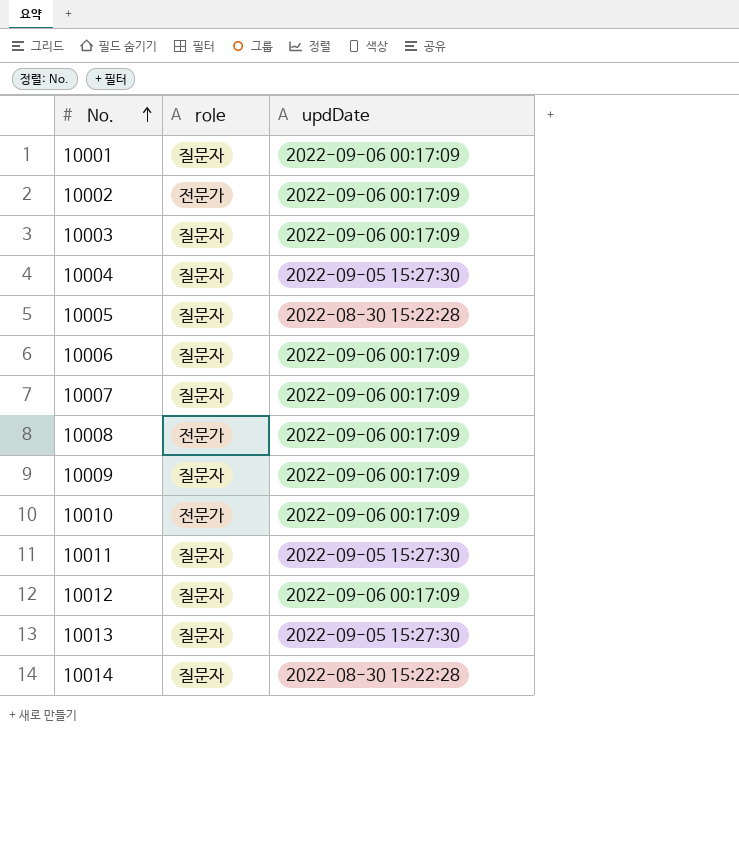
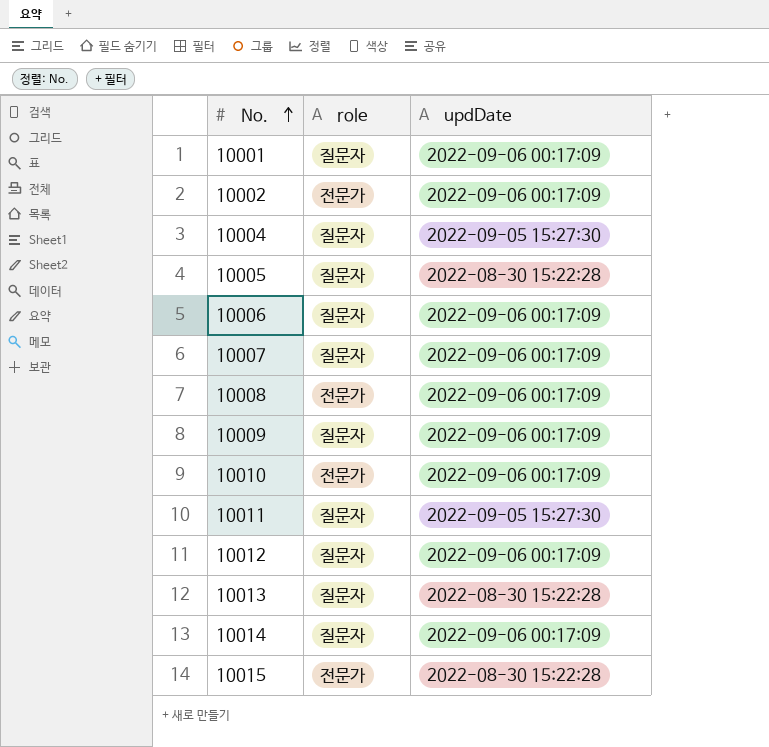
row 10003: 질문자 | 2022-09-06 00:17:09 -> none
10013 | updDate: 2022-09-05 15:27:30 -> 2022-08-30 15:22:28
10014 | updDate: 2022-08-30 15:22:28 -> 2022-09-06 00:17:09
row 10015: none -> 전문가 | 2022-08-30 15:22:28

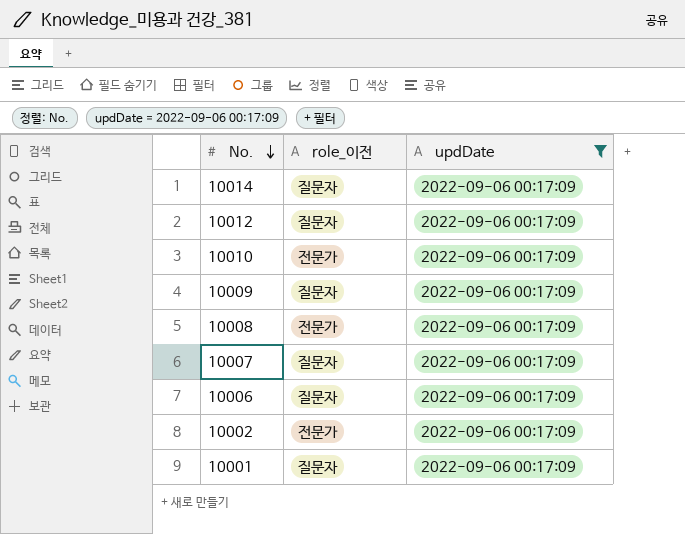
filter: none -> updDate = 2022-09-06 00:17:09
row order: No. ascending -> No. descending
column name: role -> role_이전

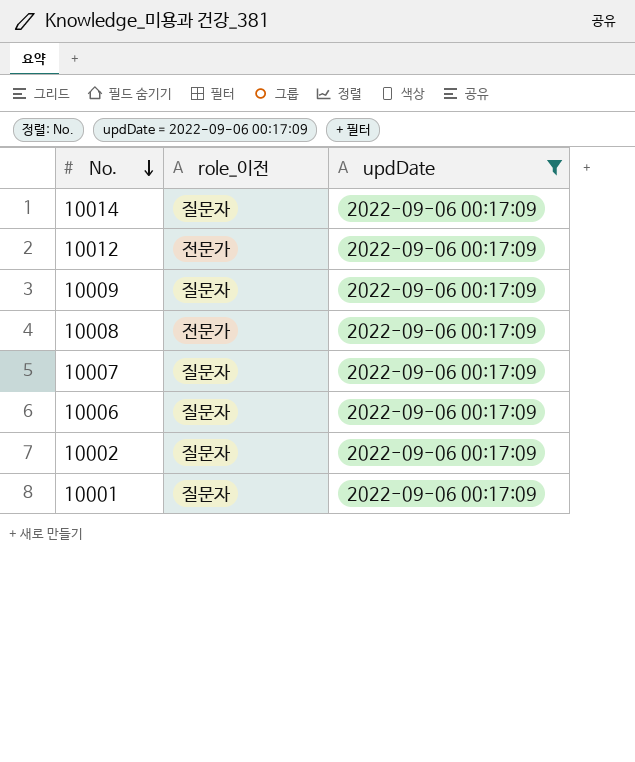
row 10010: 전문가 | 2022-09-06 00:17:09 -> none
10012 | role_이전: 질문자 -> 전문가
10002 | role_이전: 전문가 -> 질문자

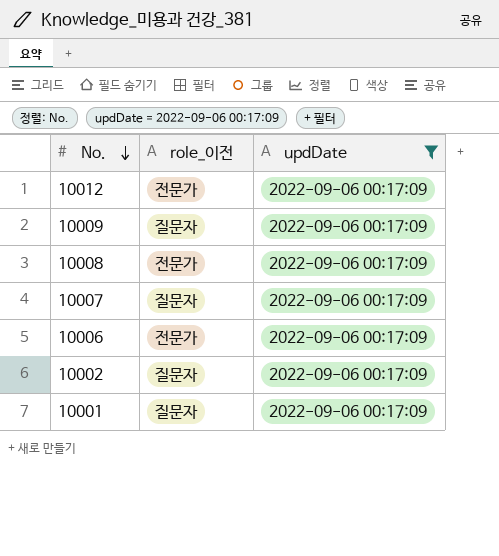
row 10014: 질문자 | 2022-09-06 00:17:09 -> none
10006 | role_이전: 질문자 -> 전문가

